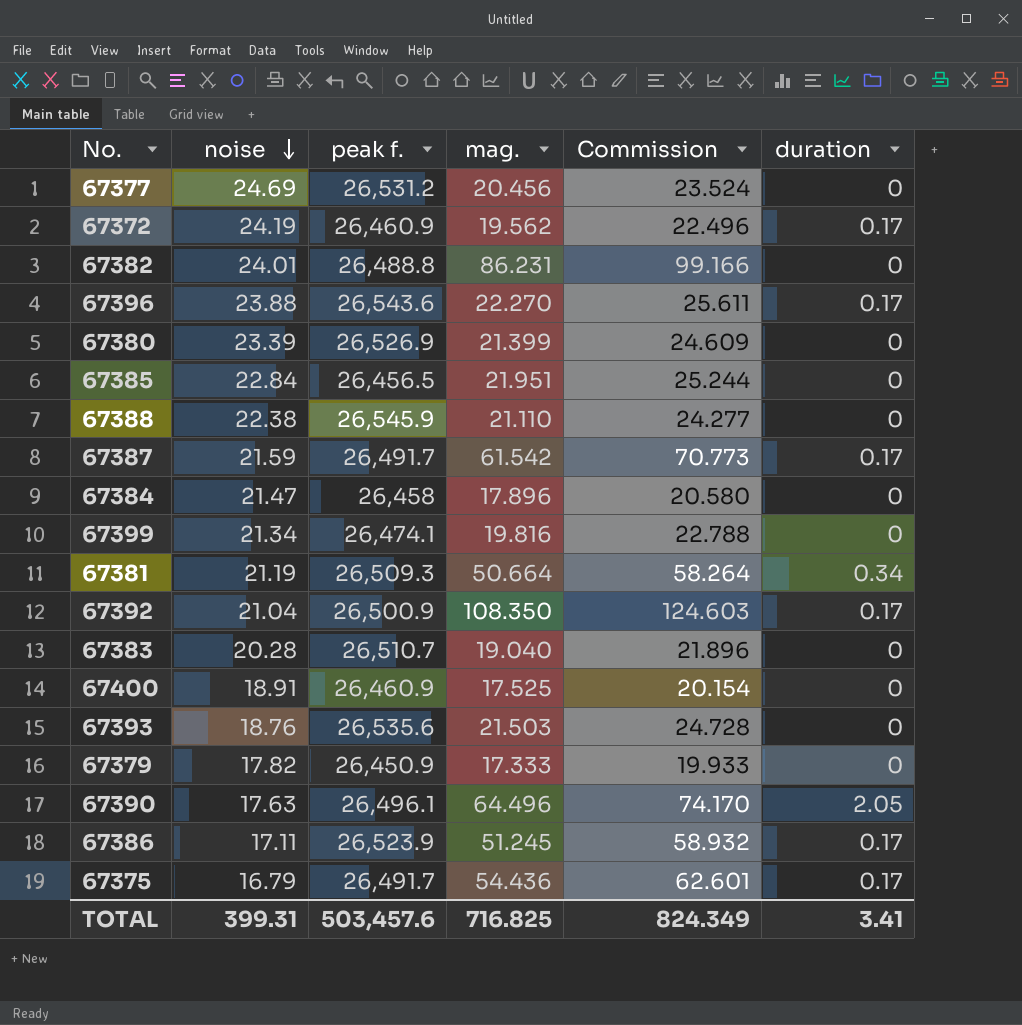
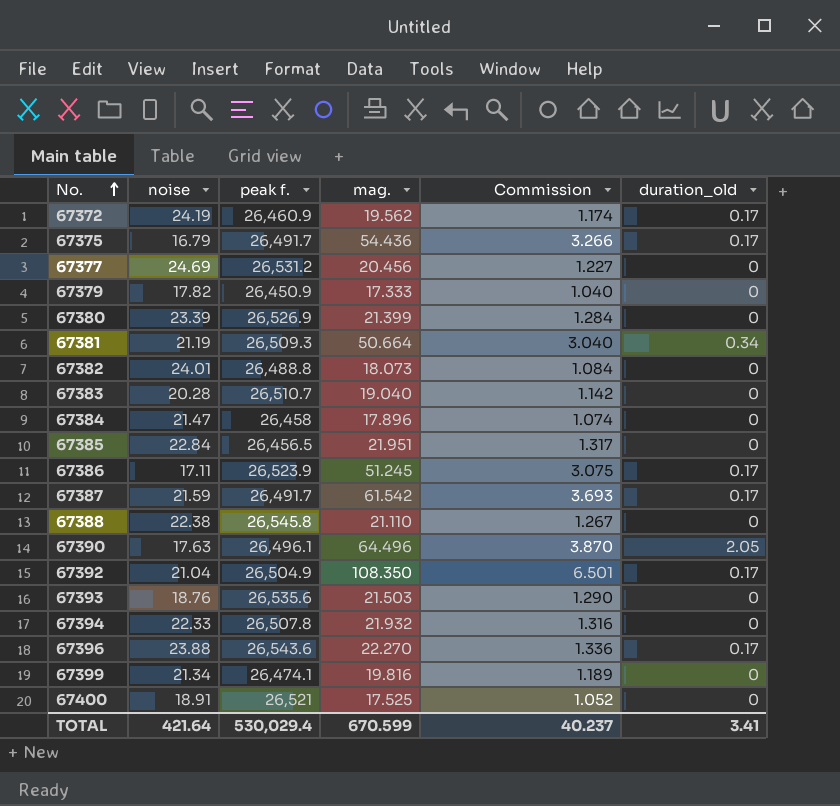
row order: noise descending -> No. ascending
column Commission | formula: [mag.] * 1.15 -> [mag.] * 0.06
column name: duration -> duration_old
67382 | mag.: 86.231 -> 18.073
67388 | peak f.: 26,545.9 -> 26,545.8
67392 | peak f.: 26,500.9 -> 26,504.9
row 67394: none -> 22.33 | 26,507.8 | 21.932 | 1.316 | 0
67400 | peak f.: 26,460.9 -> 26,521
TOTAL | noise: 399.31 -> 421.64
TOTAL | peak f.: 503,457.6 -> 530,029.4
TOTAL | mag.: 716.825 -> 670.599
TOTAL | Commission: 824.349 -> 40.237

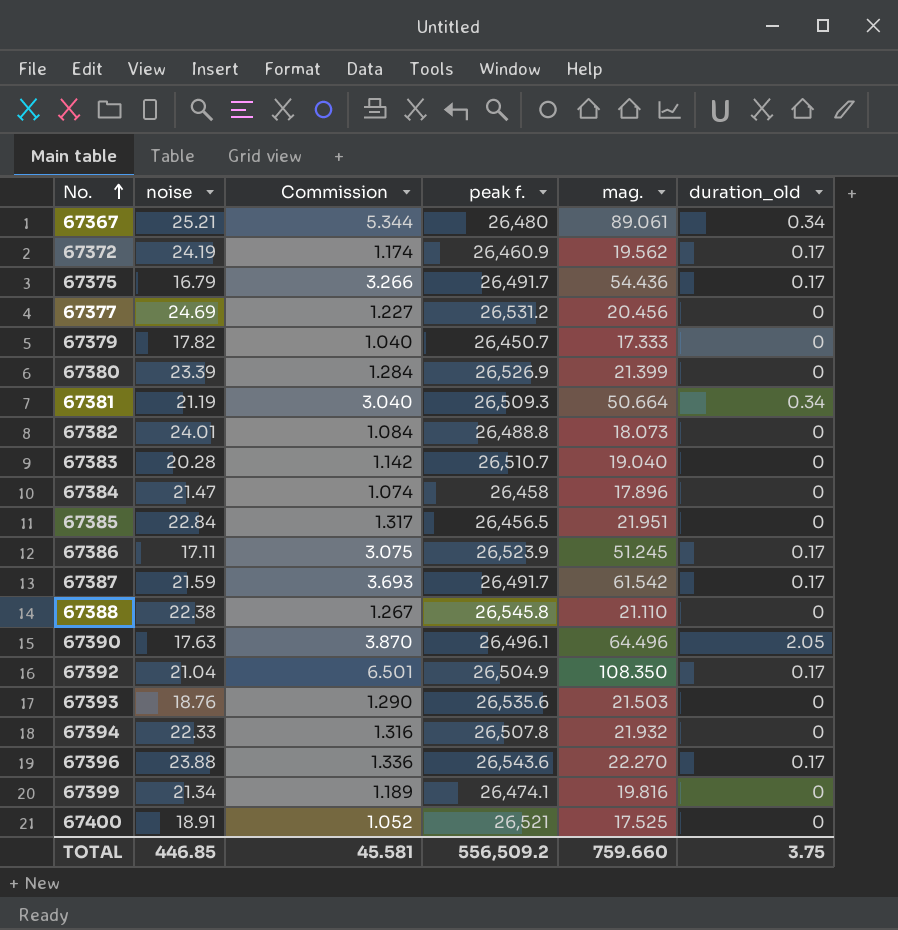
column Commission | position: 5 -> 3
row 67367: none -> 25.21 | 5.344 | 26,480 | 89.061 | 0.34
67379 | peak f.: 26,450.9 -> 26,450.7
TOTAL | noise: 421.64 -> 446.85
TOTAL | Commission: 40.237 -> 45.581
TOTAL | peak f.: 530,029.4 -> 556,509.2
TOTAL | mag.: 670.599 -> 759.660
TOTAL | duration_old: 3.41 -> 3.75

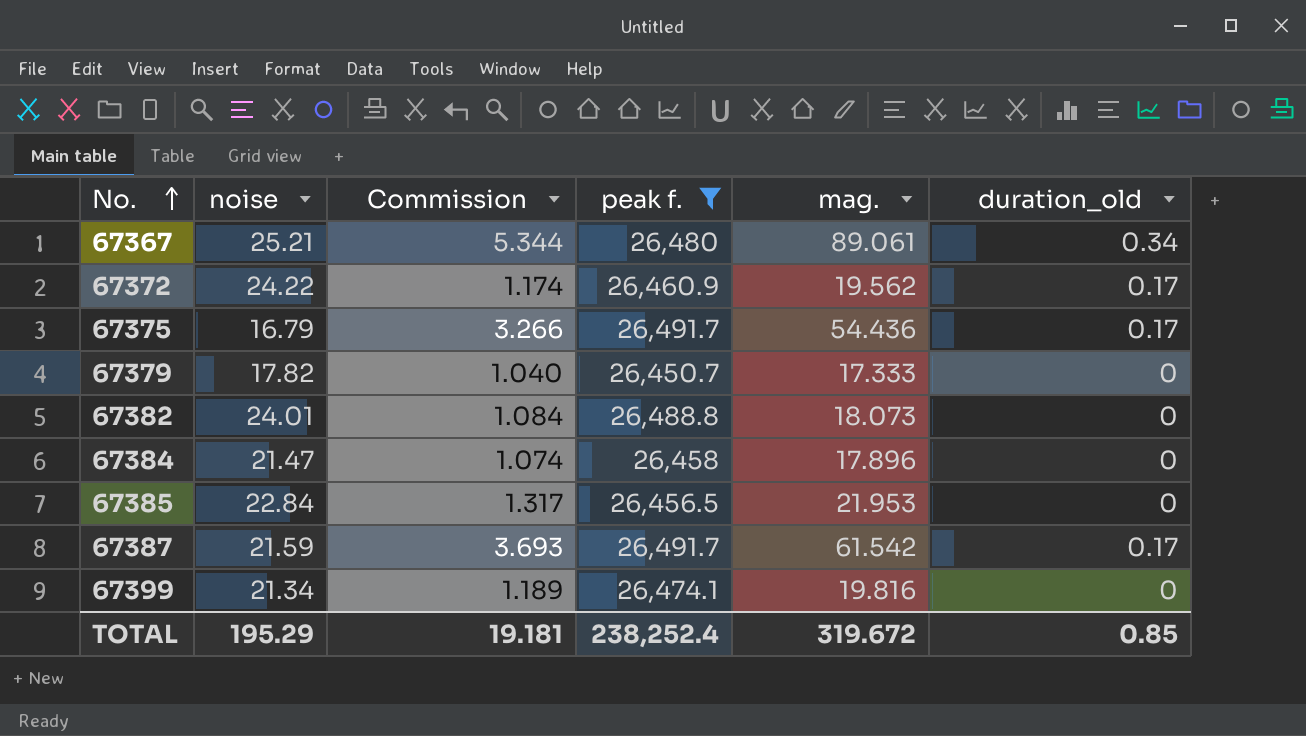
filter: none -> peak f. <= 26,491.7
67372 | noise: 24.19 -> 24.22
67385 | mag.: 21.951 -> 21.953
TOTAL | noise: 446.85 -> 195.29
TOTAL | Commission: 45.581 -> 19.181
TOTAL | peak f.: 556,509.2 -> 238,252.4
TOTAL | mag.: 759.660 -> 319.672
TOTAL | duration_old: 3.75 -> 0.85

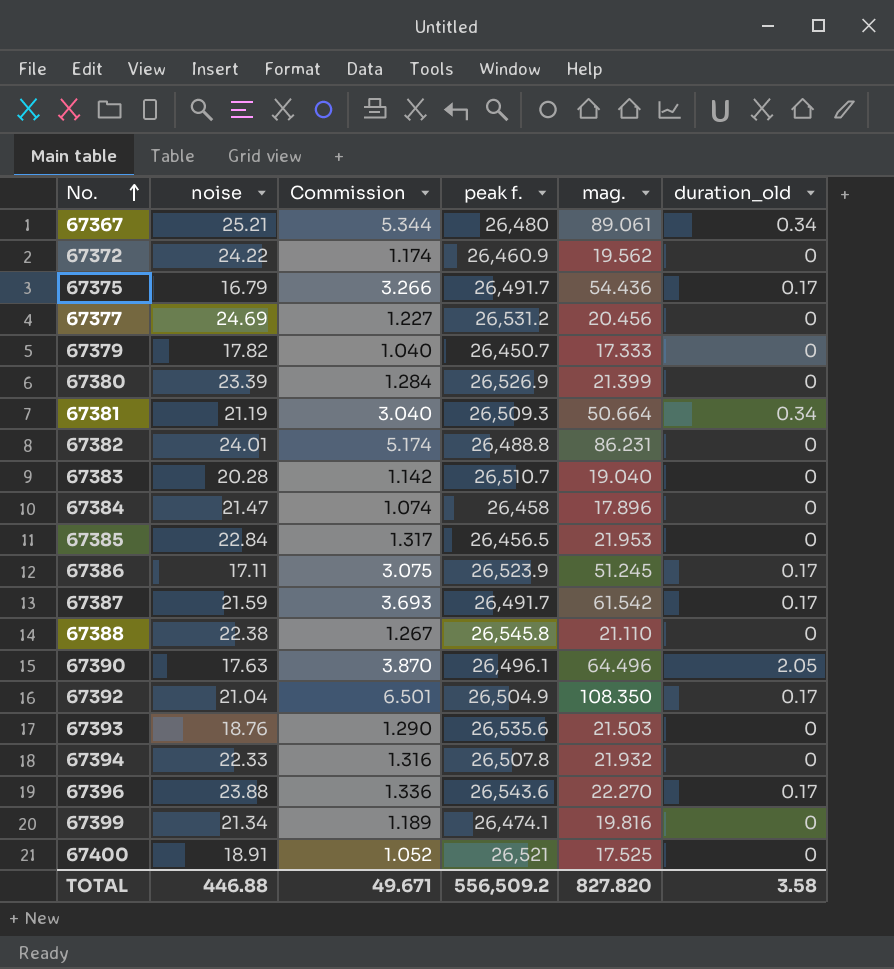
filter: peak f. <= 26,491.7 -> none
67372 | duration_old: 0.17 -> 0
67382 | Commission: 1.084 -> 5.174
67382 | mag.: 18.073 -> 86.231
TOTAL | noise: 195.29 -> 446.88
TOTAL | Commission: 19.181 -> 49.671
TOTAL | peak f.: 238,252.4 -> 556,509.2
TOTAL | mag.: 319.672 -> 827.820
TOTAL | duration_old: 0.85 -> 3.58

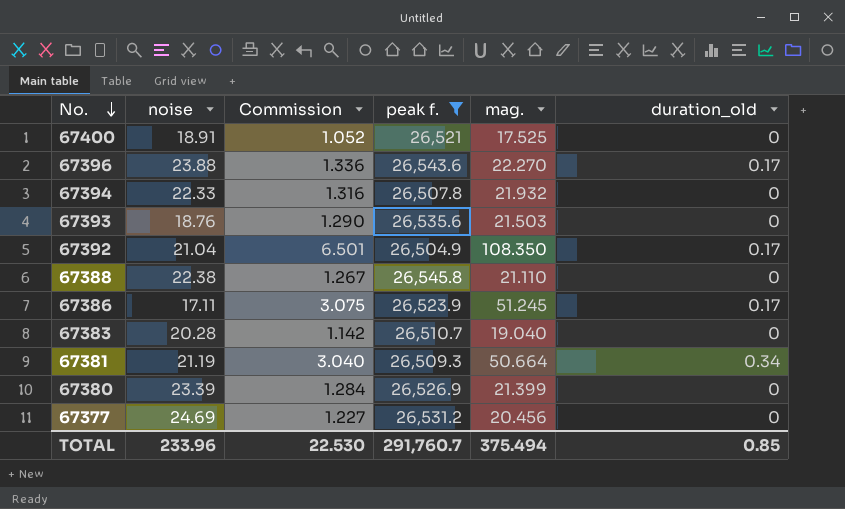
filter: none -> peak f. >= 26,504.9
row order: No. ascending -> No. descending
TOTAL | noise: 446.88 -> 233.96
TOTAL | Commission: 49.671 -> 22.530
TOTAL | peak f.: 556,509.2 -> 291,760.7
TOTAL | mag.: 827.820 -> 375.494
TOTAL | duration_old: 3.58 -> 0.85

